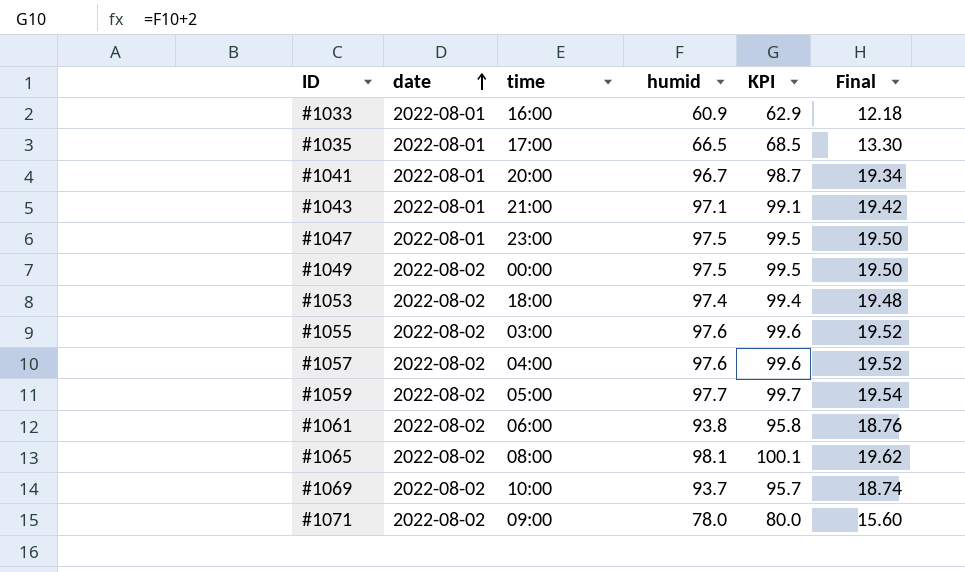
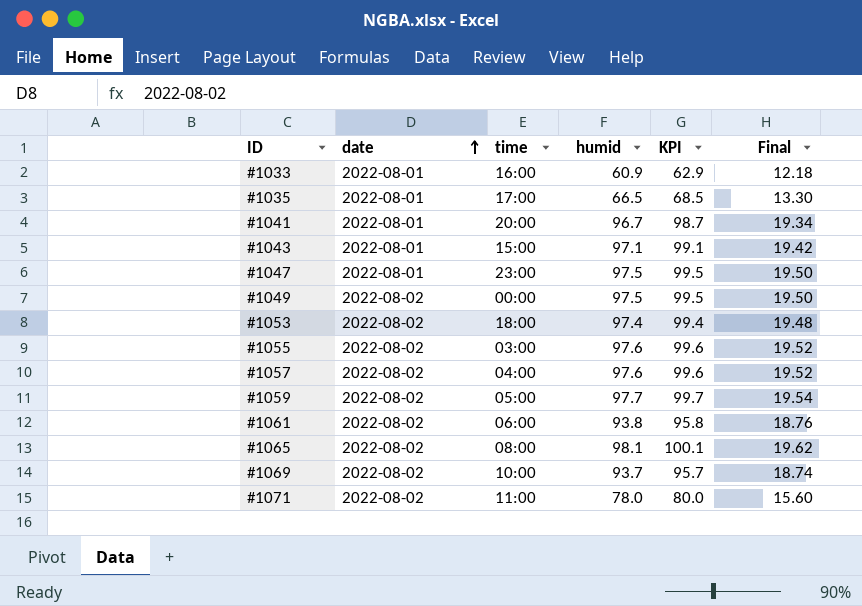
#1043 | time: 21:00 -> 15:00
#1071 | time: 09:00 -> 11:00

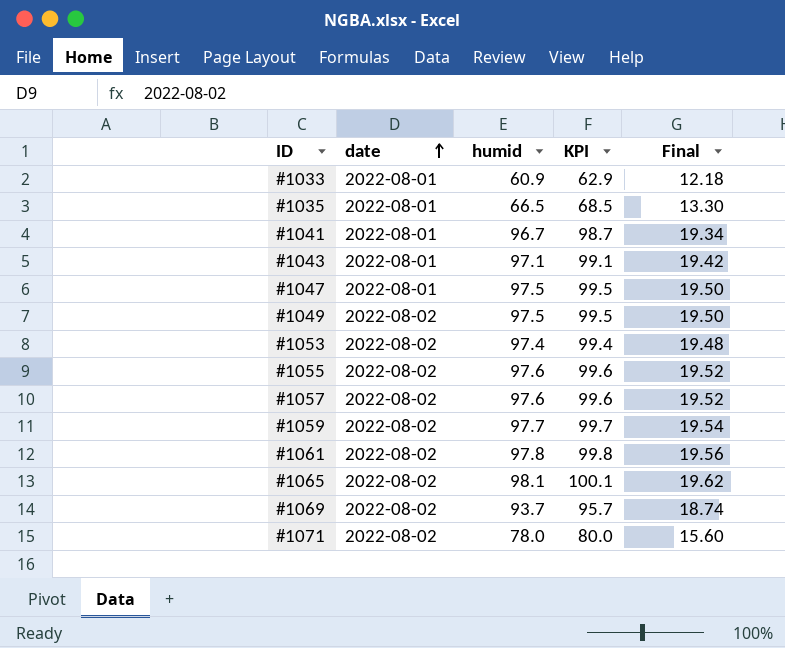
column time | position: 3 -> none
#1061 | humid: 93.8 -> 97.8
#1061 | KPI: 95.8 -> 99.8
#1061 | Final: 18.76 -> 19.56

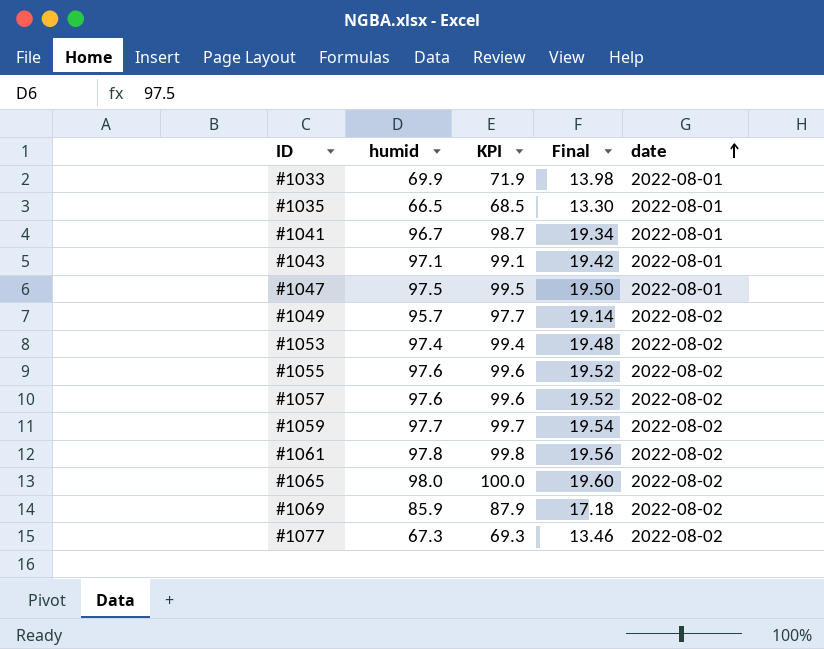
column date | position: 2 -> 5
row #1071: 2022-08-02 | 78.0 | 80.0 | 15.60 -> none
#1033 | humid: 60.9 -> 69.9
#1033 | KPI: 62.9 -> 71.9
#1033 | Final: 12.18 -> 13.98
#1049 | humid: 97.5 -> 95.7
#1049 | KPI: 99.5 -> 97.7
#1049 | Final: 19.50 -> 19.14
#1065 | humid: 98.1 -> 98.0
#1065 | KPI: 100.1 -> 100.0
#1065 | Final: 19.62 -> 19.60
#1069 | humid: 93.7 -> 85.9
#1069 | KPI: 95.7 -> 87.9
#1069 | Final: 18.74 -> 17.18
row #1077: none -> 67.3 | 69.3 | 13.46 | 2022-08-02

